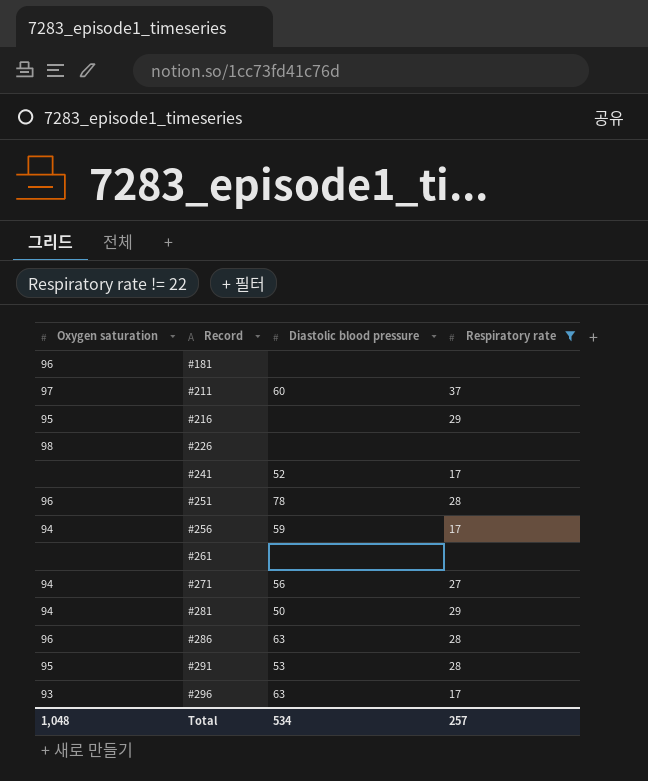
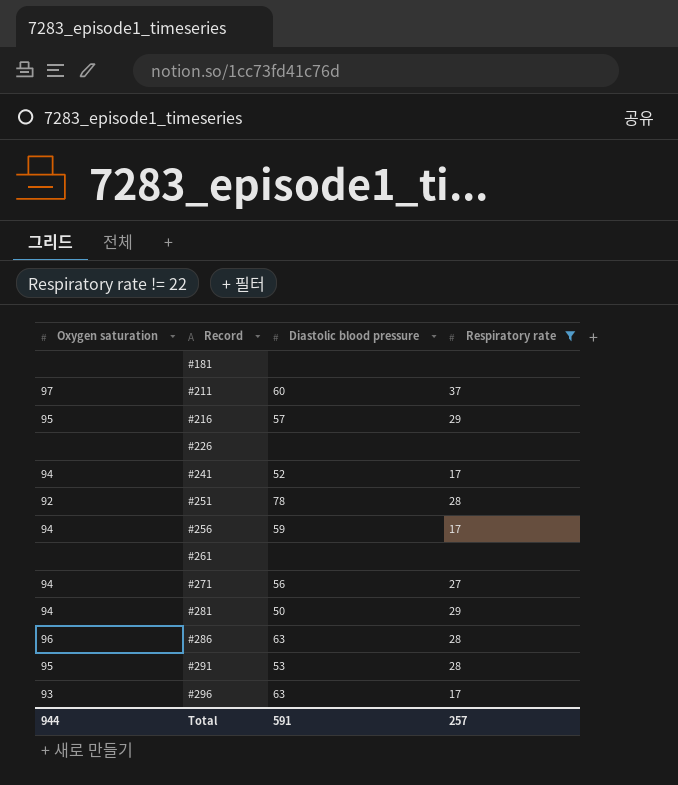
#181 | Oxygen saturation: 96 -> none
#216 | Diastolic blood pressure: none -> 57
#226 | Oxygen saturation: 98 -> none
#241 | Oxygen saturation: none -> 94
#251 | Oxygen saturation: 96 -> 92
Total | Oxygen saturation: 1,048 -> 944
Total | Diastolic blood pressure: 534 -> 591

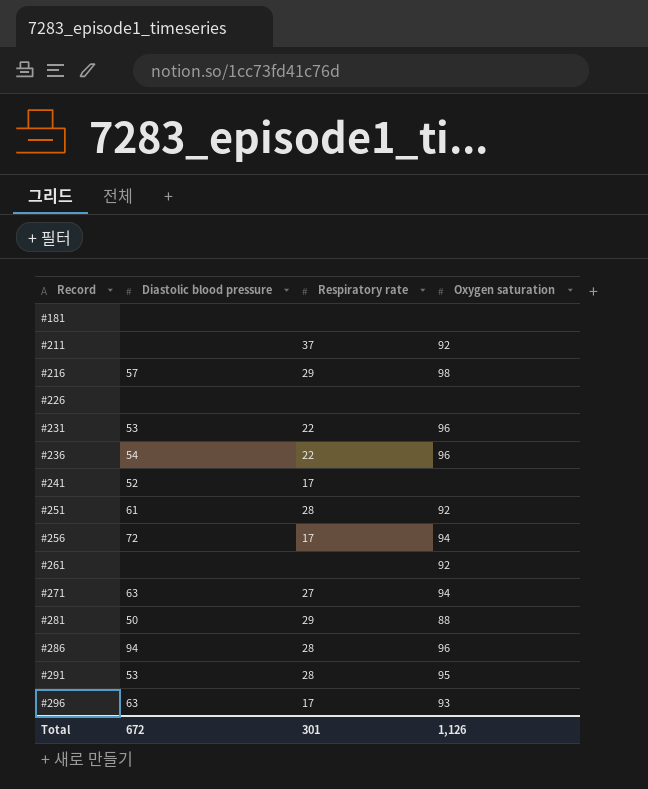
filter: Respiratory rate != 22 -> none
column Oxygen saturation | position: 1 -> 4
#211 | Diastolic blood pressure: 60 -> none
#211 | Oxygen saturation: 97 -> 92
#216 | Oxygen saturation: 95 -> 98
#241 | Oxygen saturation: 94 -> none
#251 | Diastolic blood pressure: 78 -> 61
#256 | Diastolic blood pressure: 59 -> 72
#261 | Oxygen saturation: none -> 92
#271 | Diastolic blood pressure: 56 -> 63
#281 | Oxygen saturation: 94 -> 88
#286 | Diastolic blood pressure: 63 -> 94
Total | Diastolic blood pressure: 591 -> 672
Total | Respiratory rate: 257 -> 301
Total | Oxygen saturation: 944 -> 1,126

